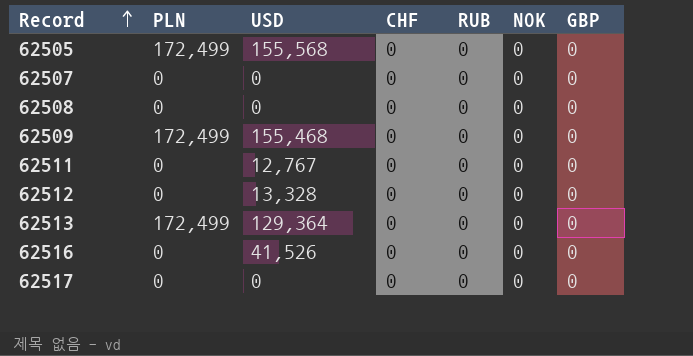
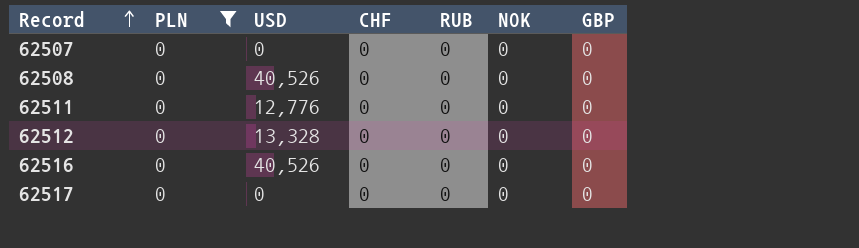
filter: none -> PLN = 0
62508 | USD: 0 -> 40,526
62511 | USD: 12,767 -> 12,776
62516 | USD: 41,526 -> 40,526

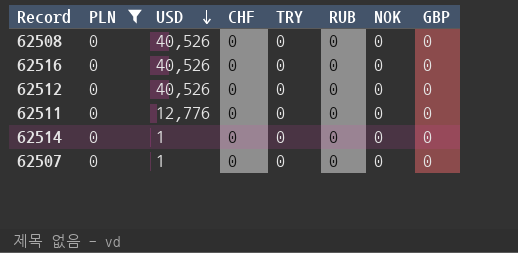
row order: Record ascending -> USD descending
column TRY | position: none -> 5
row 62517: 0 | 0 | 0 | 0 | 0 | 0 -> none
62512 | USD: 13,328 -> 40,526
row 62514: none -> 0 | 1 | 0 | 0 | 0 | 0 | 0
62507 | USD: 0 -> 1

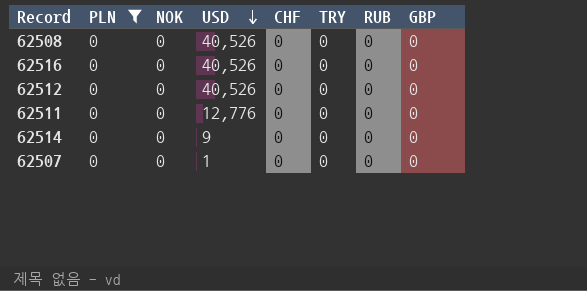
column NOK | position: 7 -> 3
62514 | USD: 1 -> 9

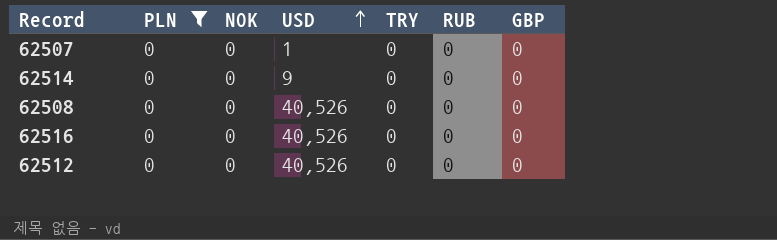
row order: USD descending -> USD ascending
column CHF | position: 5 -> none
row 62511: 0 | 0 | 12,776 | 0 | 0 | 0 | 0 -> none

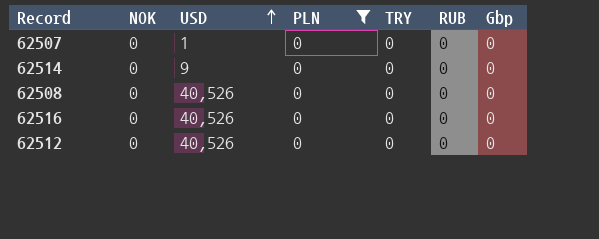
column PLN | position: 2 -> 4
column name: GBP -> Gbp

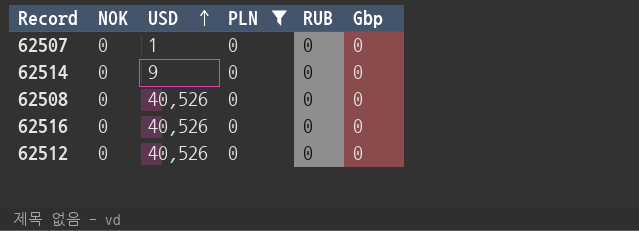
column TRY | position: 5 -> none

